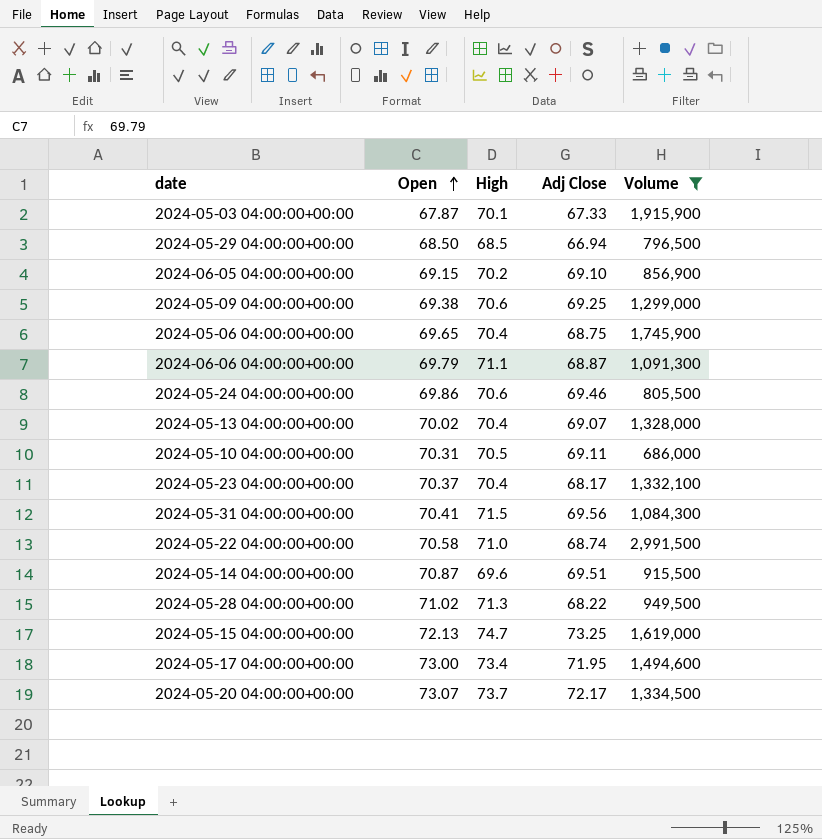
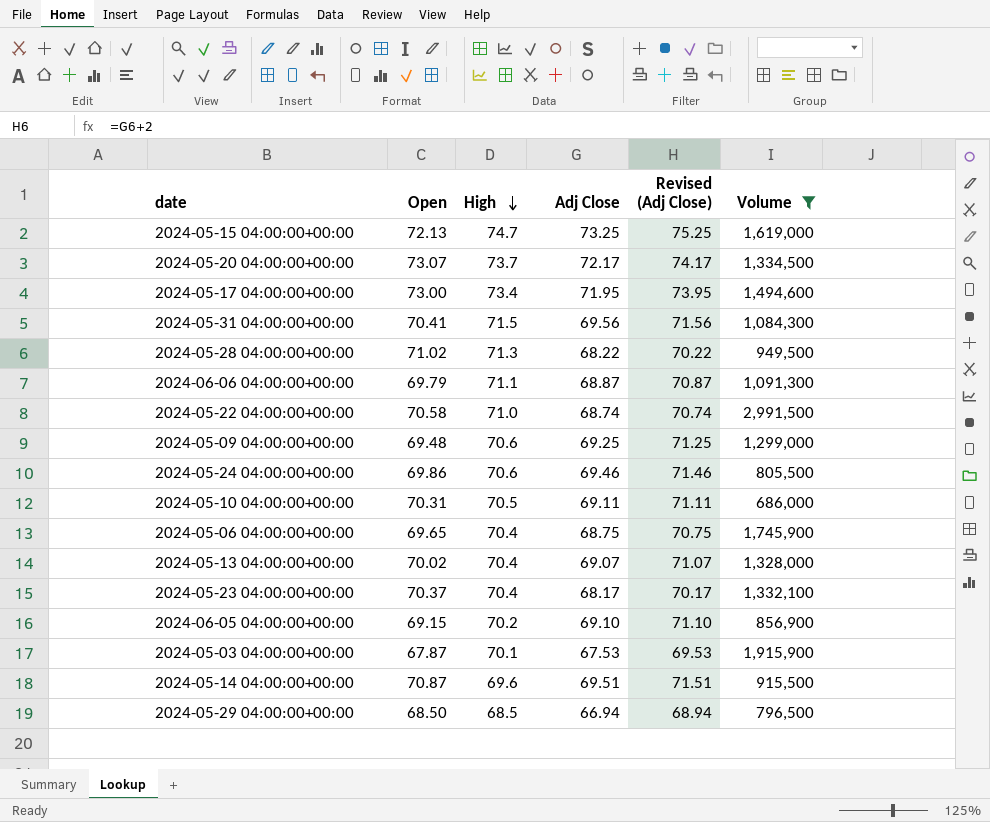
row order: Open ascending -> High descending
column Revised (Adj Close) | formula: none -> [Adj Close] + 2
2024-05-09 04:00:00+00:00 | Open: 69.38 -> 69.48
2024-05-03 04:00:00+00:00 | Adj Close: 67.33 -> 67.53

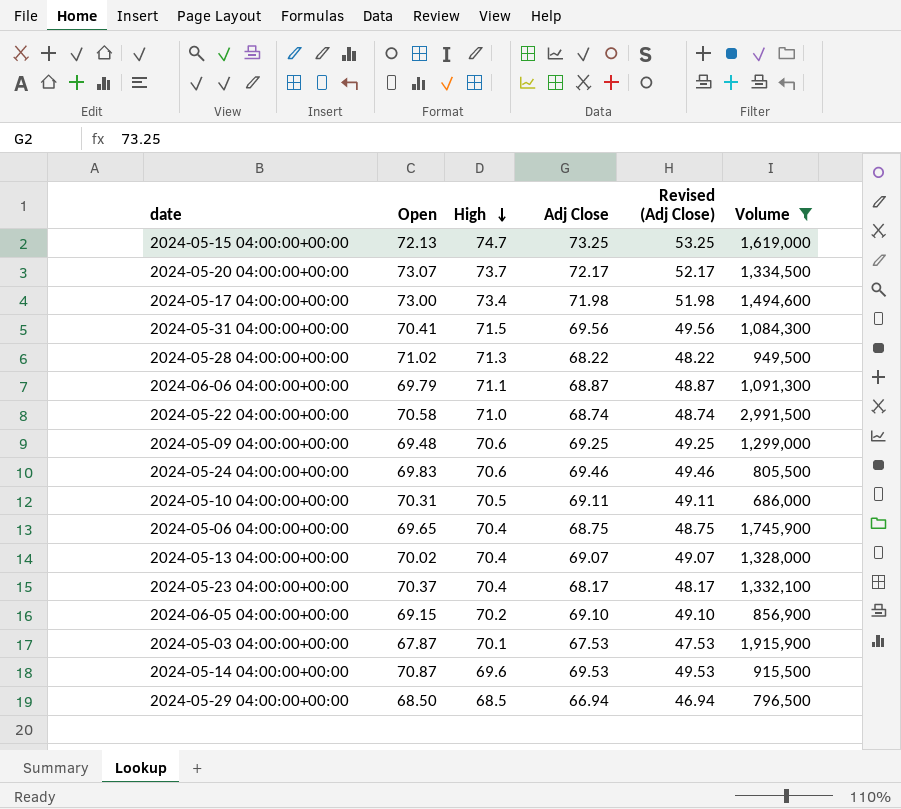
column Revised (Adj Close) | formula: [Adj Close] + 2 -> [Adj Close] - 20
2024-05-17 04:00:00+00:00 | Adj Close: 71.95 -> 71.98
2024-05-24 04:00:00+00:00 | Open: 69.86 -> 69.83
2024-05-14 04:00:00+00:00 | Adj Close: 69.51 -> 69.53

